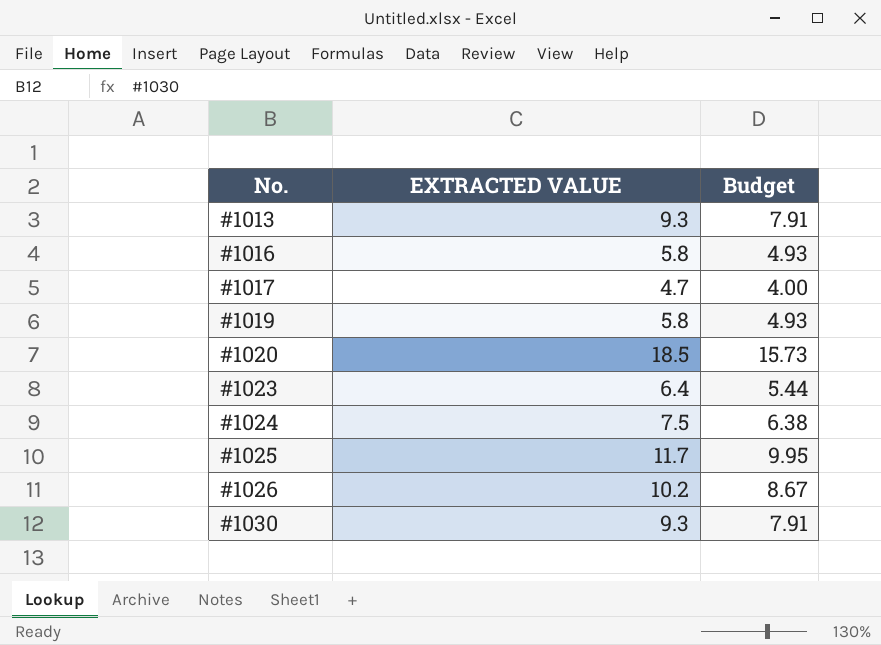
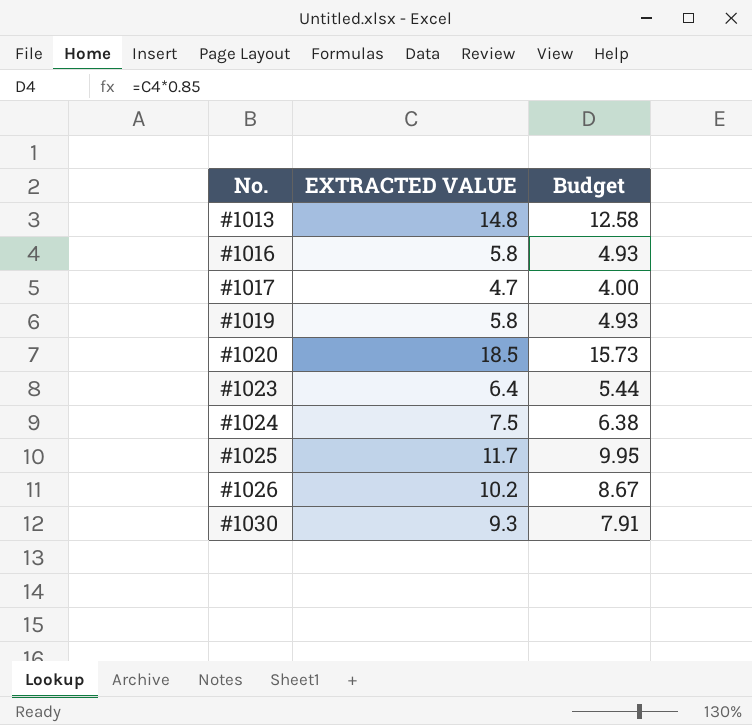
#1013 | EXTRACTED VALUE: 9.3 -> 14.8
#1013 | Budget: 7.91 -> 12.58

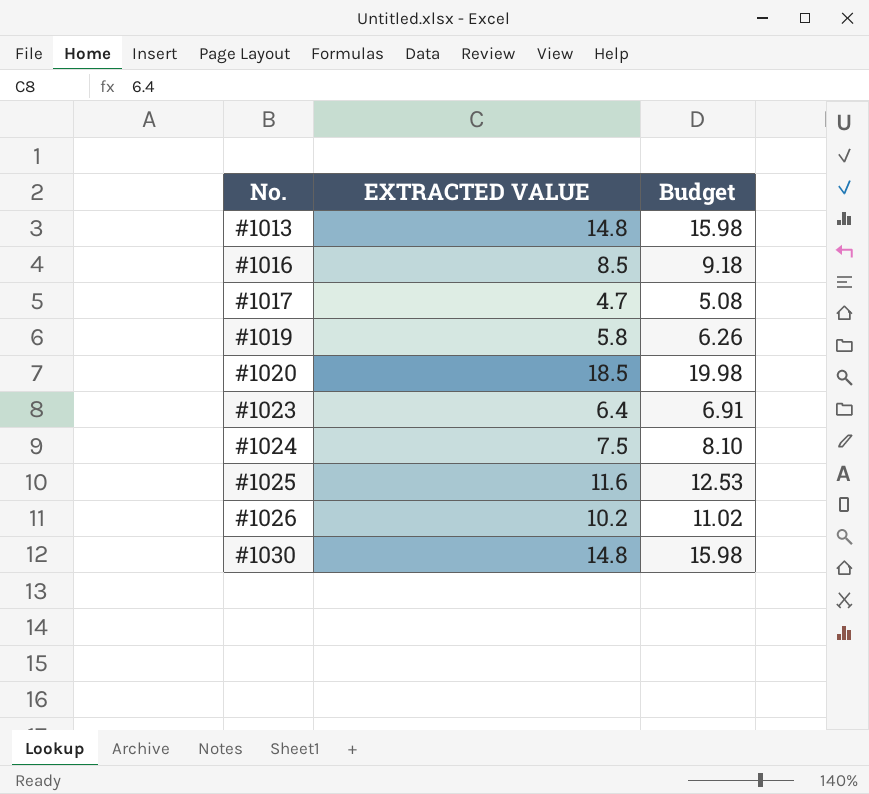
column Budget | formula: [EXTRACTED VALUE] * 0.85 -> [EXTRACTED VALUE] * 1.08
#1016 | EXTRACTED VALUE: 5.8 -> 8.5
#1025 | EXTRACTED VALUE: 11.7 -> 11.6
#1030 | EXTRACTED VALUE: 9.3 -> 14.8

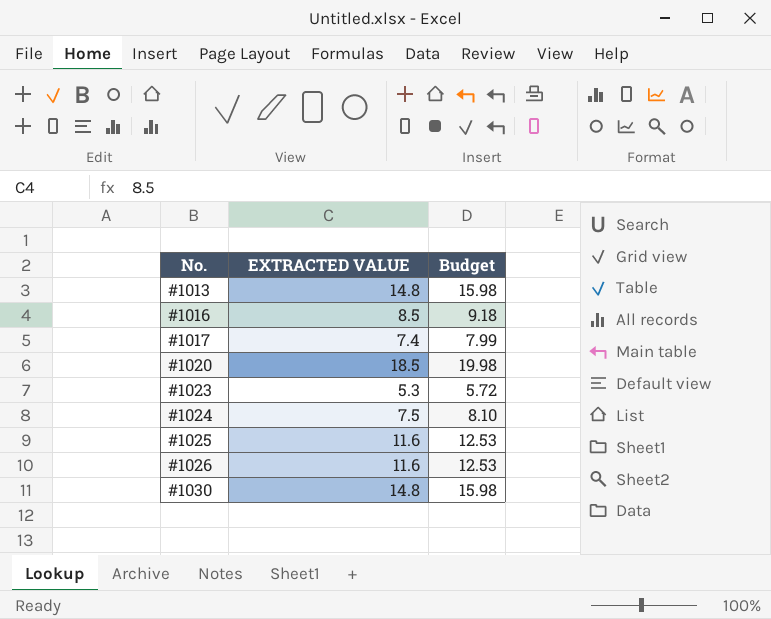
row #1019: 5.8 | 6.26 -> none
#1017 | EXTRACTED VALUE: 4.7 -> 7.4
#1017 | Budget: 5.08 -> 7.99
#1023 | EXTRACTED VALUE: 6.4 -> 5.3
#1023 | Budget: 6.91 -> 5.72
#1026 | EXTRACTED VALUE: 10.2 -> 11.6
#1026 | Budget: 11.02 -> 12.53

